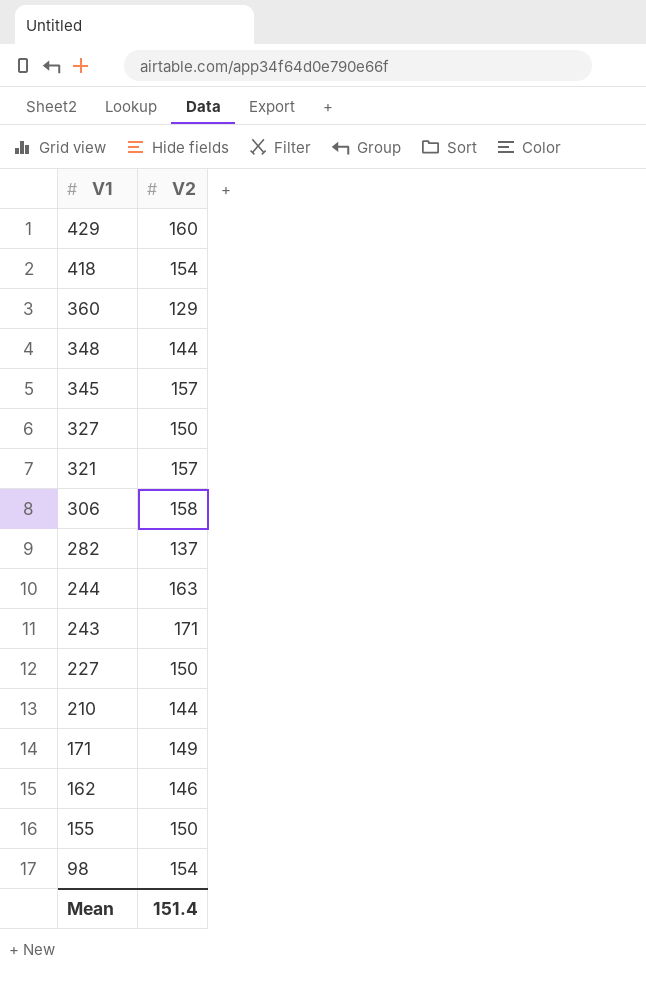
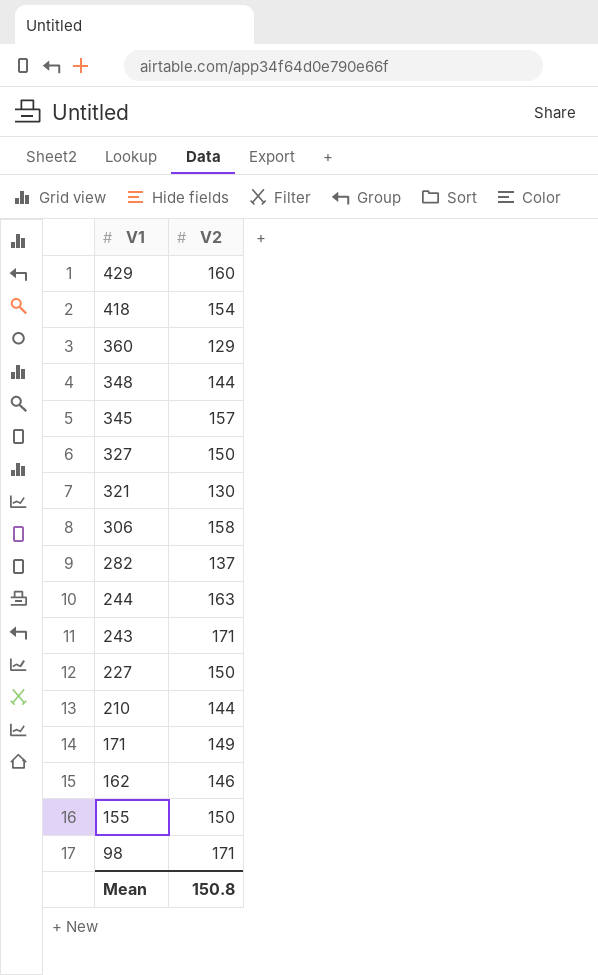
321 | V2: 157 -> 130
98 | V2: 154 -> 171
Mean | V2: 151.4 -> 150.8

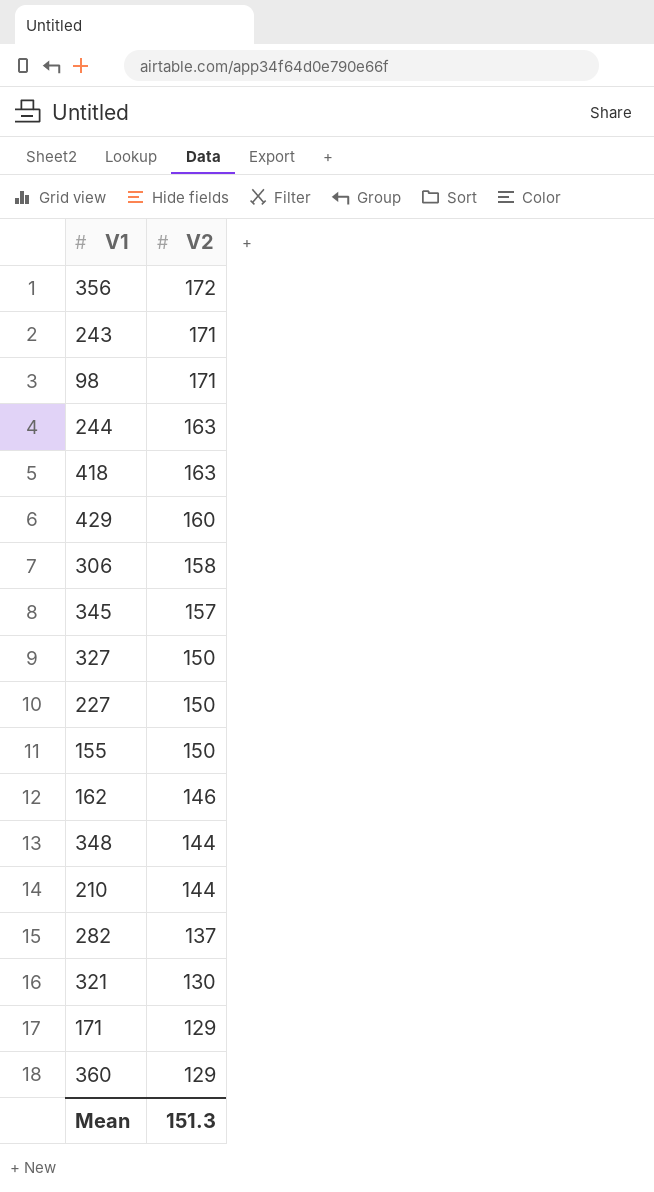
row order: V1 descending -> V2 descending
row 356: none -> 172
418 | V2: 154 -> 163
171 | V2: 149 -> 129
Mean | V2: 150.8 -> 151.3

